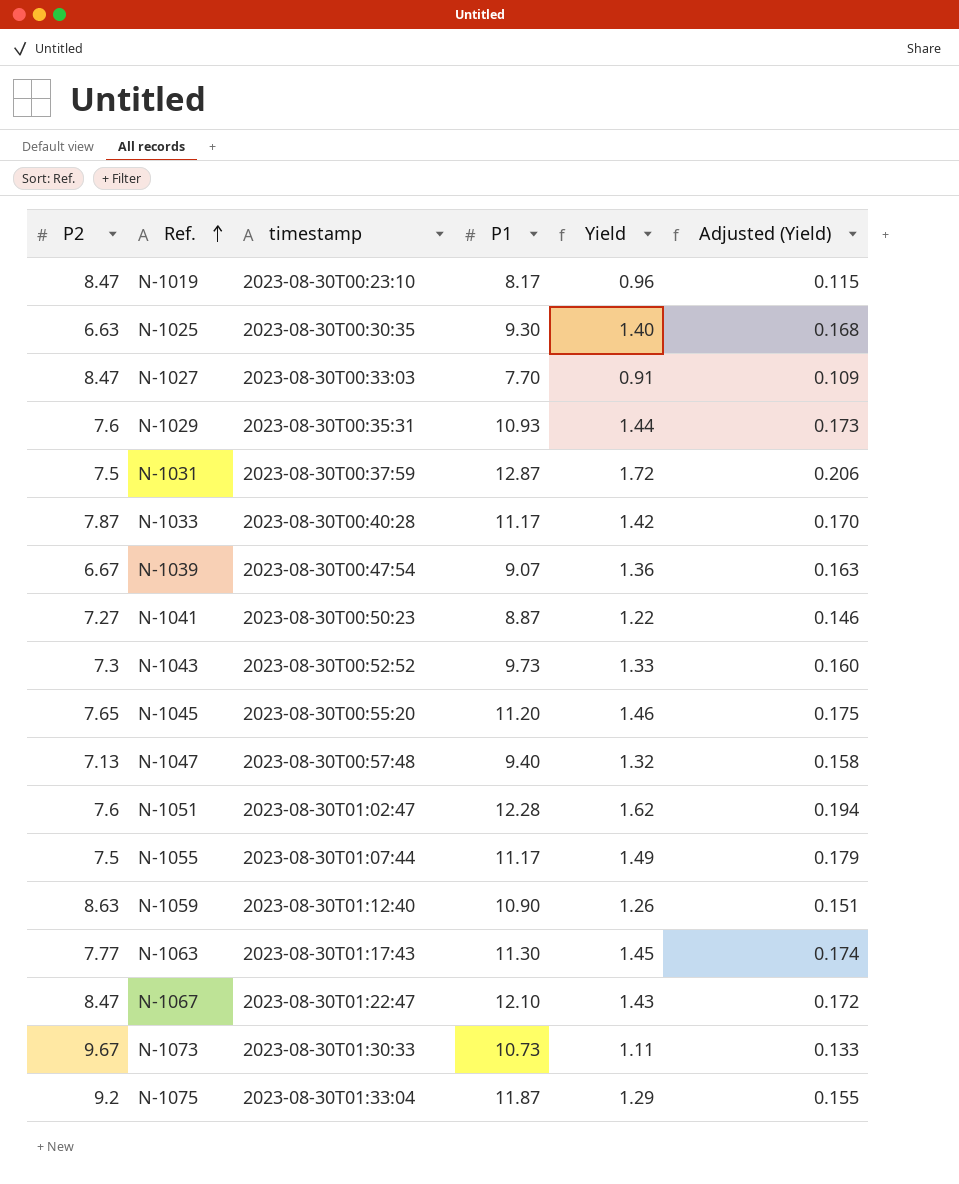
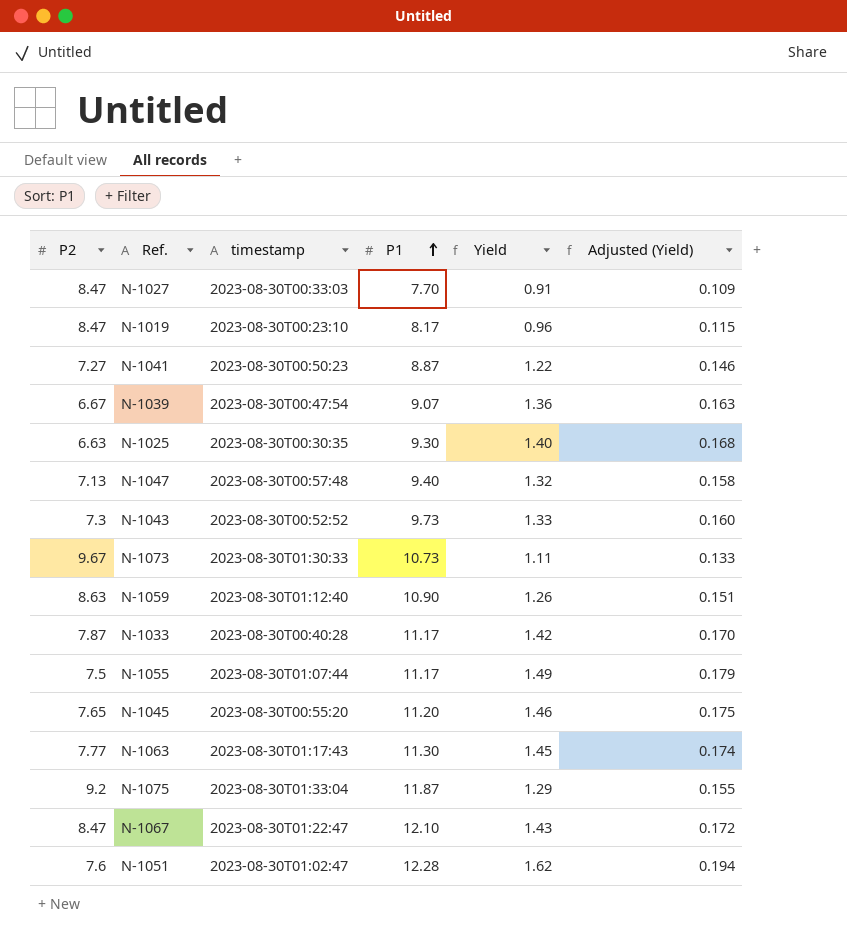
row order: Ref. ascending -> P1 ascending
row N-1029: 7.6 | 2023-08-30T00:35:31 | 10.93 | 1.44 | 0.173 -> none
row N-1031: 7.5 | 2023-08-30T00:37:59 | 12.87 | 1.72 | 0.206 -> none

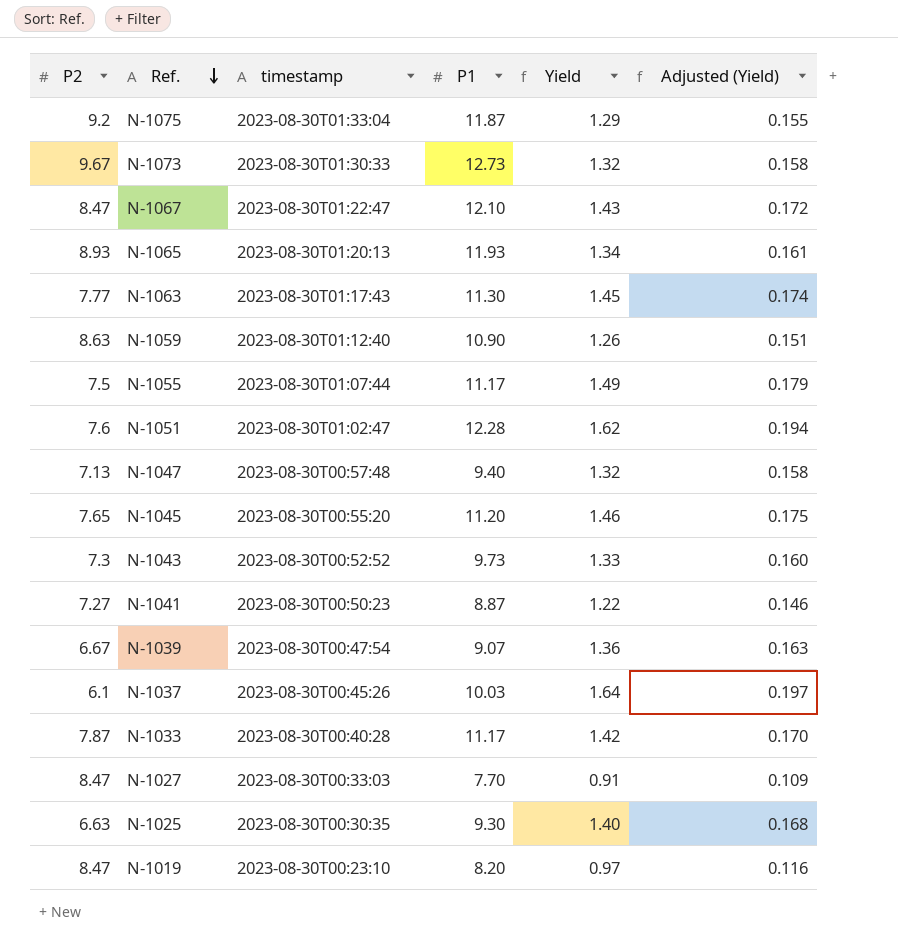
row order: P1 ascending -> Ref. descending
N-1073 | P1: 10.73 -> 12.73
N-1073 | Yield: 1.11 -> 1.32
N-1073 | Adjusted (Yield): 0.133 -> 0.158
row N-1065: none -> 8.93 | 2023-08-30T01:20:13 | 11.93 | 1.34 | 0.161
row N-1037: none -> 6.1 | 2023-08-30T00:45:26 | 10.03 | 1.64 | 0.197
N-1019 | P1: 8.17 -> 8.20
N-1019 | Yield: 0.96 -> 0.97
N-1019 | Adjusted (Yield): 0.115 -> 0.116

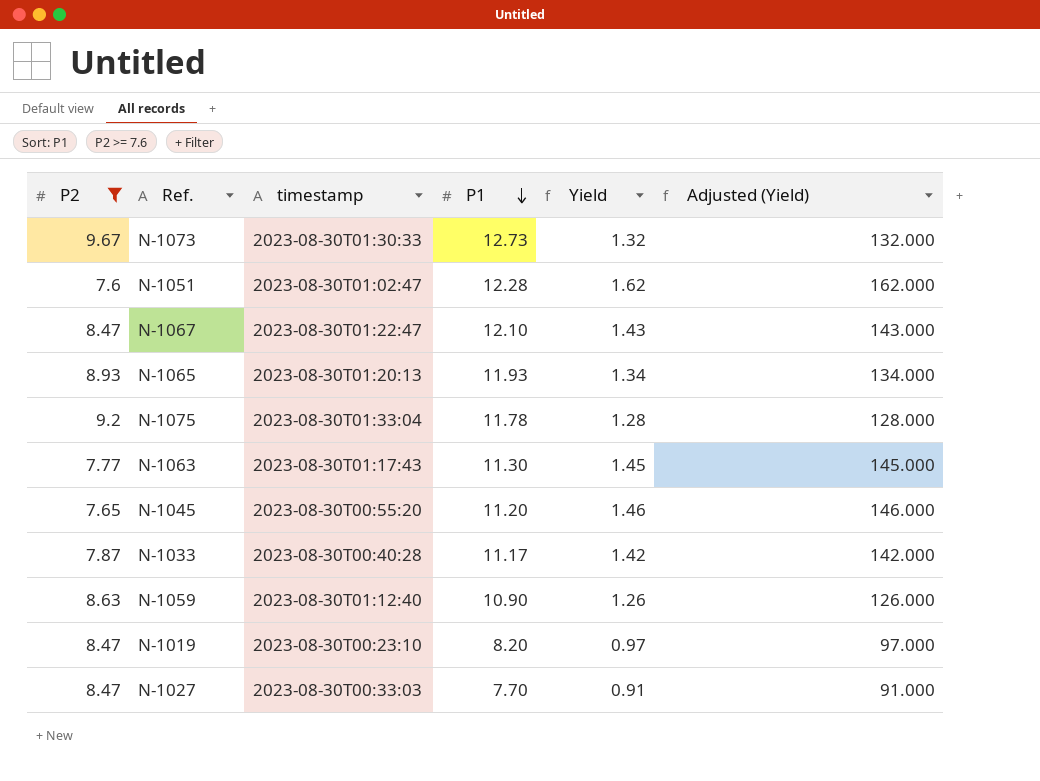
filter: none -> P2 >= 7.6
row order: Ref. descending -> P1 descending
column Adjusted (Yield) | formula: [Yield] * 0.12 -> [Yield] * 100
N-1075 | P1: 11.87 -> 11.78
N-1075 | Yield: 1.29 -> 1.28

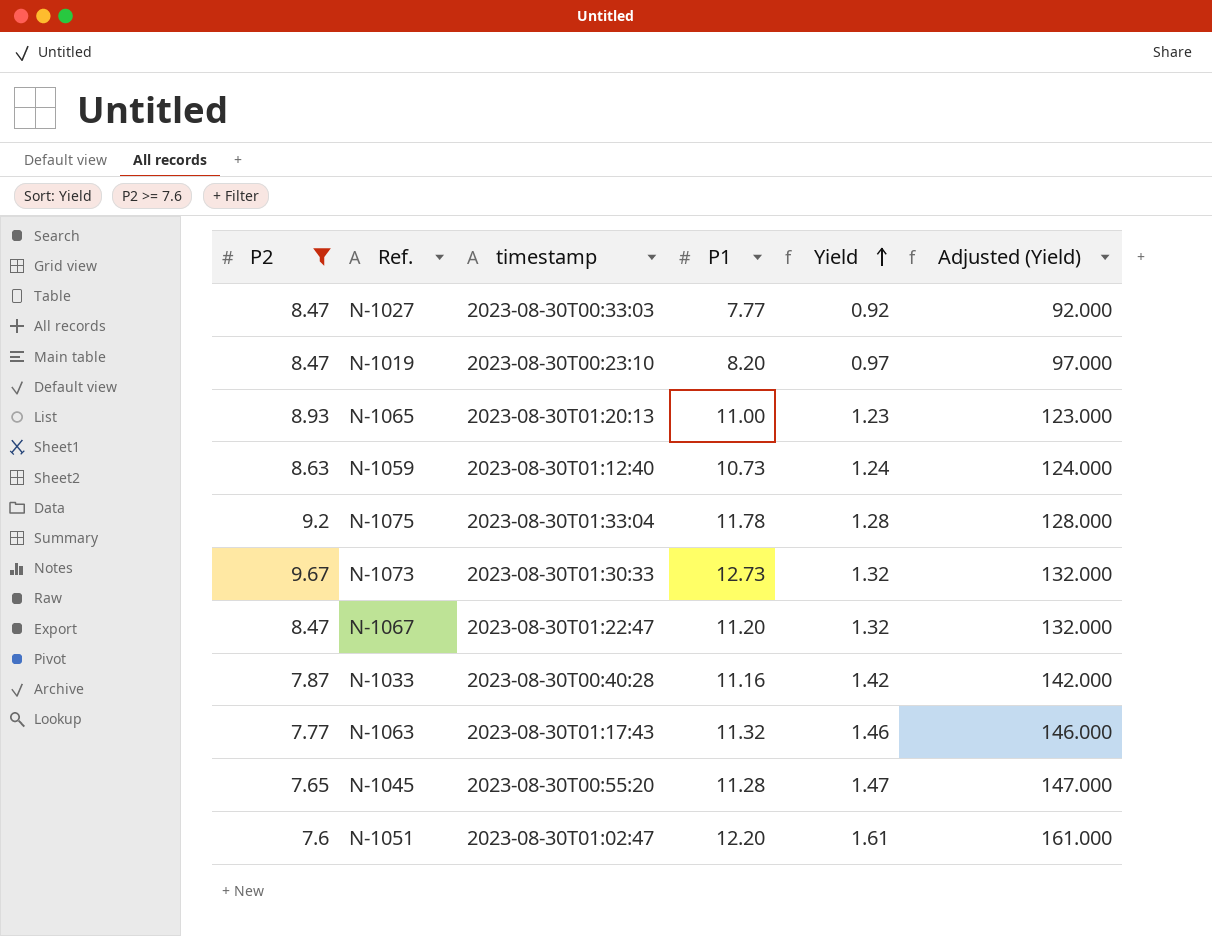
row order: P1 descending -> Yield ascending
N-1027 | P1: 7.70 -> 7.77
N-1027 | Yield: 0.91 -> 0.92
N-1027 | Adjusted (Yield): 91.000 -> 92.000
N-1065 | P1: 11.93 -> 11.00
N-1065 | Yield: 1.34 -> 1.23
N-1065 | Adjusted (Yield): 134.000 -> 123.000
N-1059 | P1: 10.90 -> 10.73
N-1059 | Yield: 1.26 -> 1.24
N-1059 | Adjusted (Yield): 126.000 -> 124.000
N-1067 | P1: 12.10 -> 11.20
N-1067 | Yield: 1.43 -> 1.32
N-1067 | Adjusted (Yield): 143.000 -> 132.000
N-1033 | P1: 11.17 -> 11.16
N-1063 | P1: 11.30 -> 11.32
N-1063 | Yield: 1.45 -> 1.46
N-1063 | Adjusted (Yield): 145.000 -> 146.000
N-1045 | P1: 11.20 -> 11.28
N-1045 | Yield: 1.46 -> 1.47
N-1045 | Adjusted (Yield): 146.000 -> 147.000
N-1051 | P1: 12.28 -> 12.20
N-1051 | Yield: 1.62 -> 1.61
N-1051 | Adjusted (Yield): 162.000 -> 161.000

